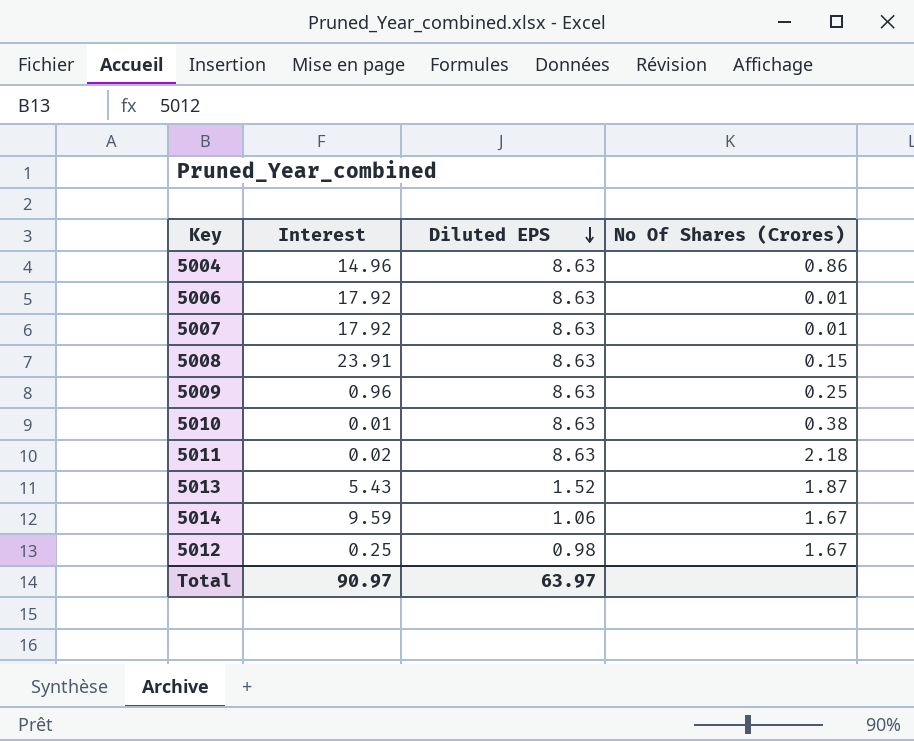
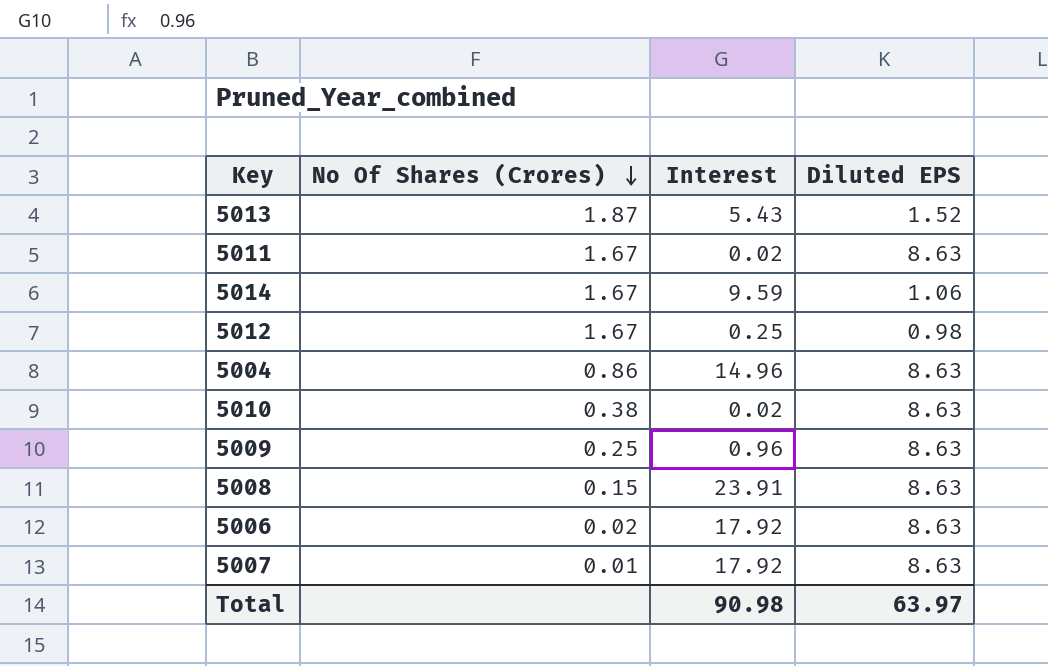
row order: Diluted EPS descending -> No Of Shares (Crores) descending
column No Of Shares (Crores) | position: 4 -> 2
5011 | No Of Shares (Crores): 2.18 -> 1.67
5010 | Interest: 0.01 -> 0.02
5006 | No Of Shares (Crores): 0.01 -> 0.02
Total | Interest: 90.97 -> 90.98

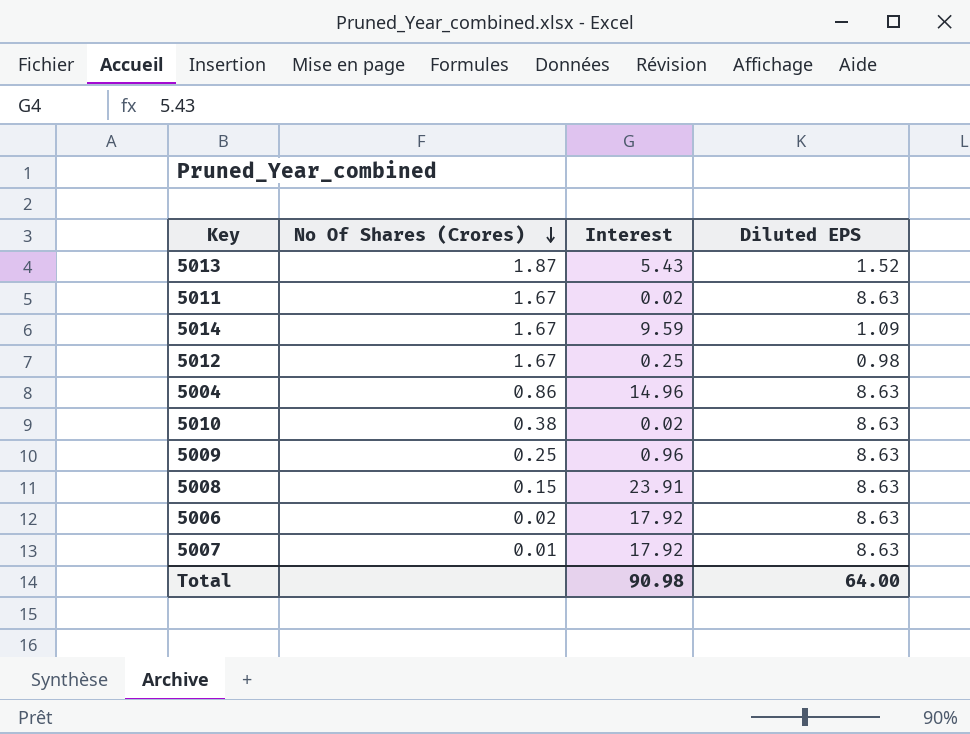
5014 | Diluted EPS: 1.06 -> 1.09
Total | Diluted EPS: 63.97 -> 64.00

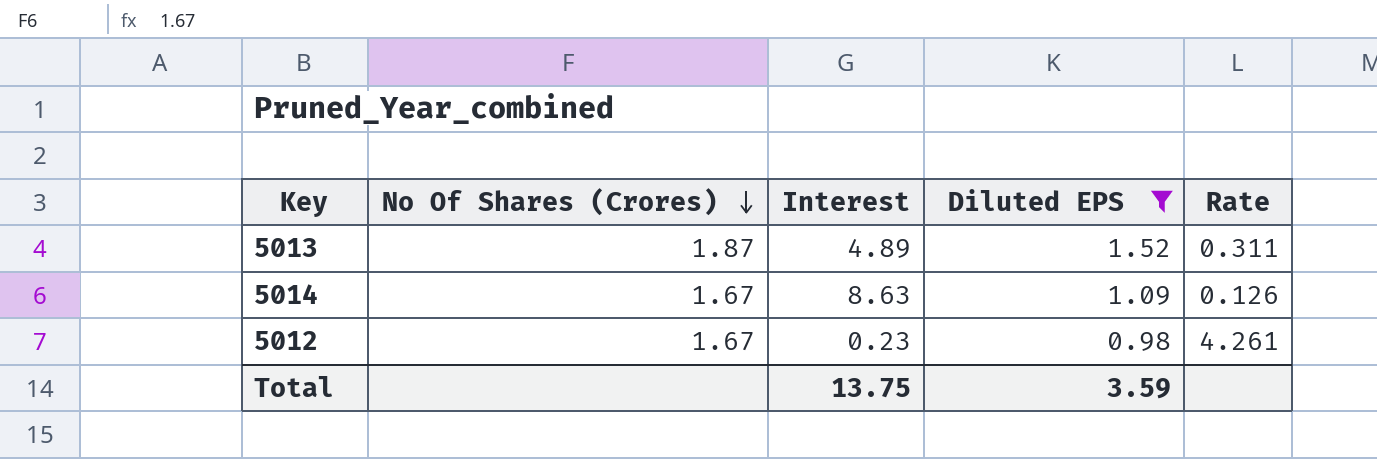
filter: none -> Diluted EPS != 8.63
column Rate | formula: none -> [Diluted EPS] / [Interest]
5013 | Interest: 5.43 -> 4.89
5014 | Interest: 9.59 -> 8.63
5012 | Interest: 0.25 -> 0.23
Total | Interest: 90.98 -> 13.75
Total | Diluted EPS: 64.00 -> 3.59

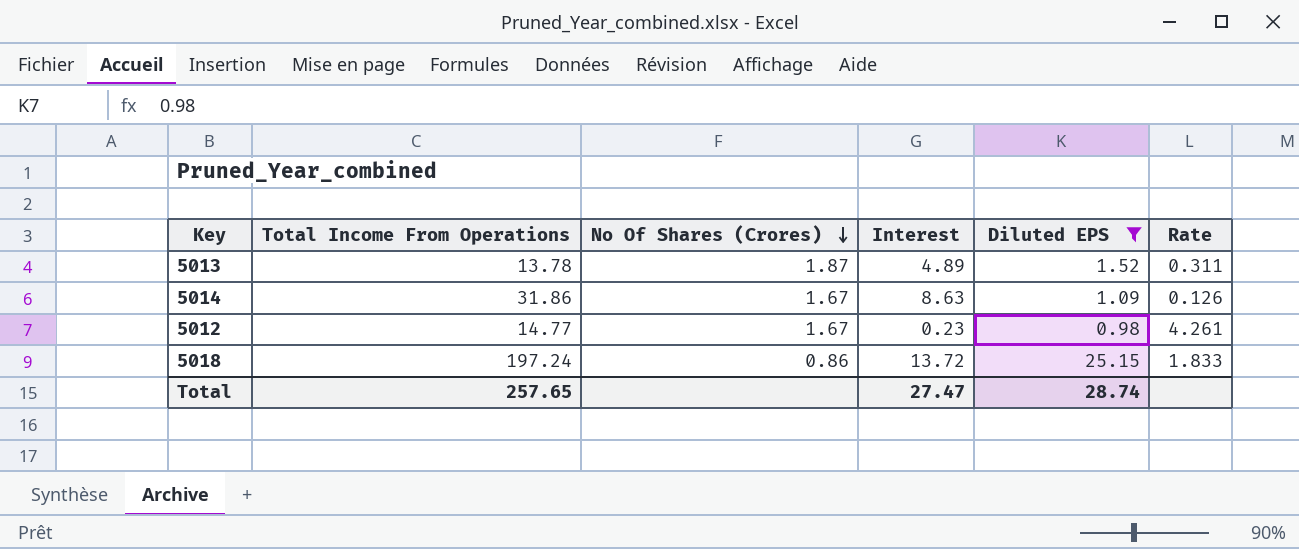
column Total Income From Operations | position: none -> 2
row 5018: none -> 197.24 | 0.86 | 13.72 | 25.15 | 1.833
Total | Interest: 13.75 -> 27.47
Total | Diluted EPS: 3.59 -> 28.74

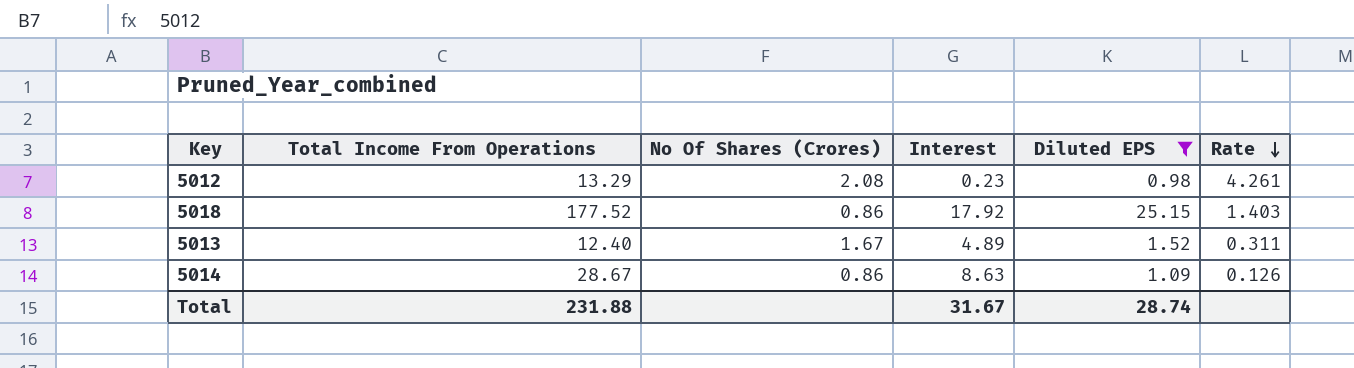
row order: No Of Shares (Crores) descending -> Rate descending
5012 | Total Income From Operations: 14.77 -> 13.29
5012 | No Of Shares (Crores): 1.67 -> 2.08
5018 | Total Income From Operations: 197.24 -> 177.52
5018 | Interest: 13.72 -> 17.92
5018 | Rate: 1.833 -> 1.403
5013 | Total Income From Operations: 13.78 -> 12.40
5013 | No Of Shares (Crores): 1.87 -> 1.67
5014 | Total Income From Operations: 31.86 -> 28.67
5014 | No Of Shares (Crores): 1.67 -> 0.86
Total | Total Income From Operations: 257.65 -> 231.88
Total | Interest: 27.47 -> 31.67

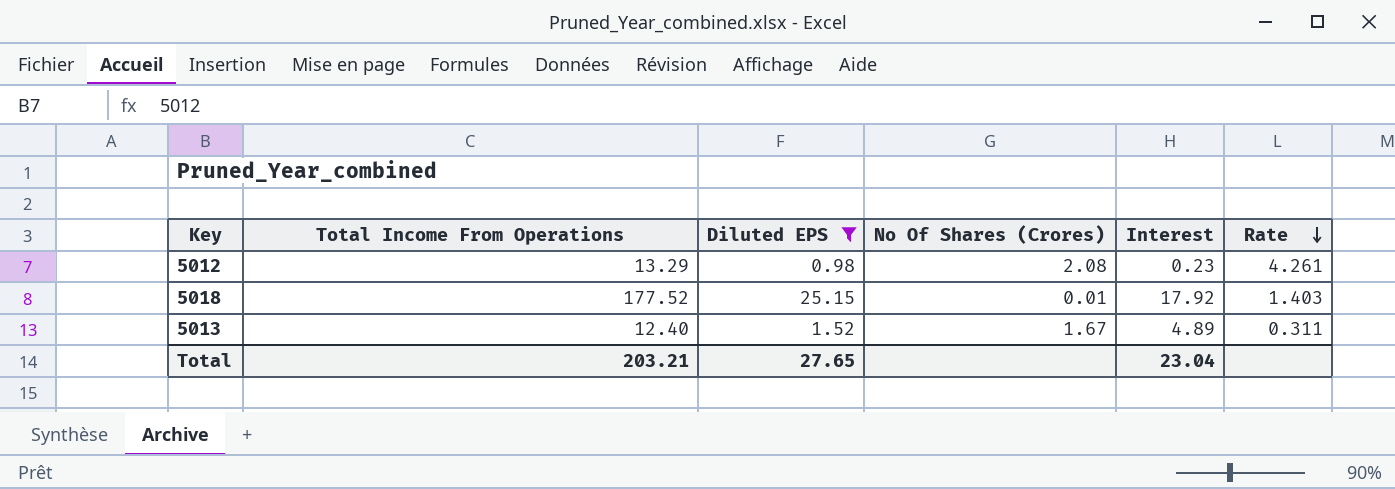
column Diluted EPS | position: 5 -> 3
row 5014: 28.67 | 0.86 | 8.63 | 1.09 | 0.126 -> none
5018 | No Of Shares (Crores): 0.86 -> 0.01
Total | Total Income From Operations: 231.88 -> 203.21
Total | Diluted EPS: 28.74 -> 27.65
Total | Interest: 31.67 -> 23.04

